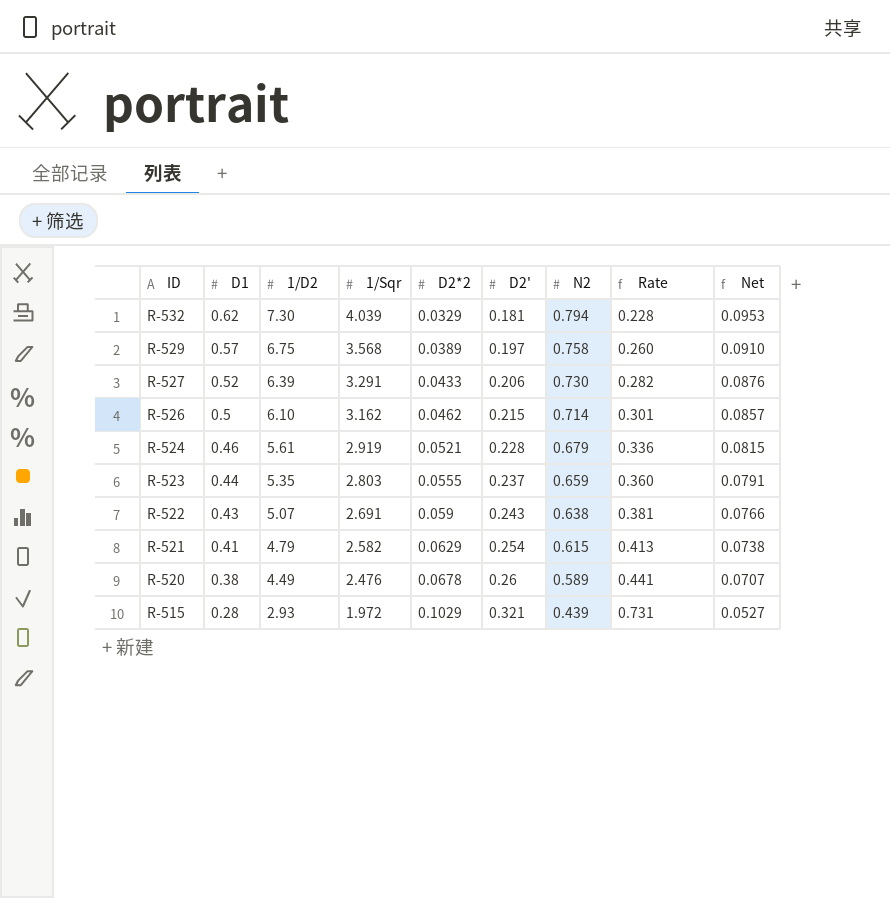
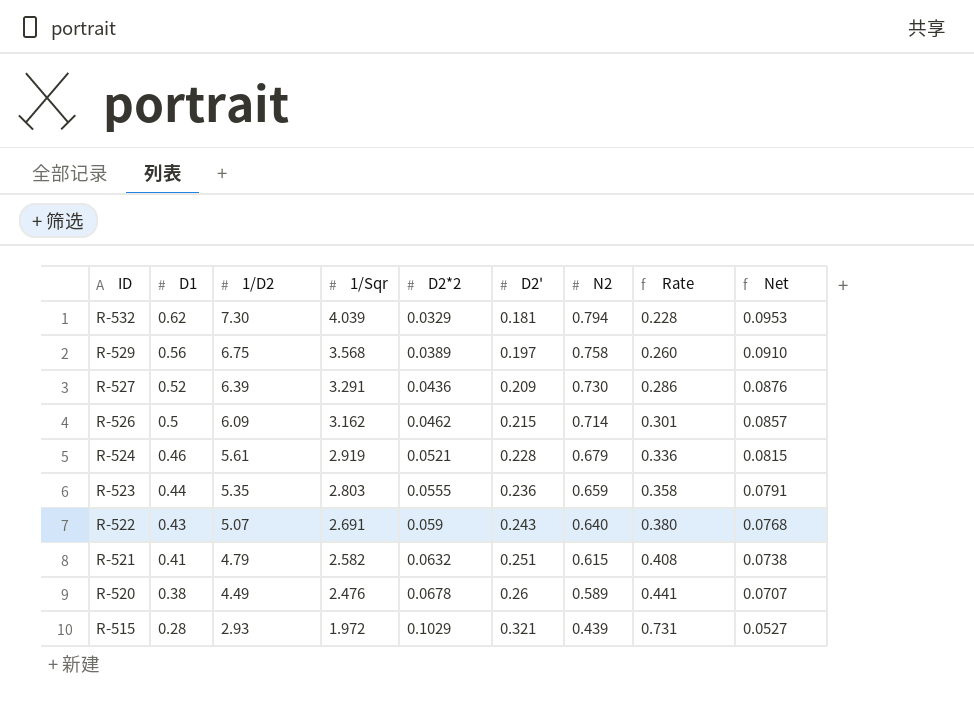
R-529 | D1: 0.57 -> 0.56
R-527 | D2*2: 0.0433 -> 0.0436
R-527 | D2': 0.206 -> 0.209
R-527 | Rate: 0.282 -> 0.286
R-526 | 1/D2: 6.10 -> 6.09
R-523 | D2': 0.237 -> 0.236
R-523 | Rate: 0.360 -> 0.358
R-522 | N2: 0.638 -> 0.640
R-522 | Rate: 0.381 -> 0.380
R-522 | Net: 0.0766 -> 0.0768
R-521 | D2*2: 0.0629 -> 0.0632
R-521 | D2': 0.254 -> 0.251
R-521 | Rate: 0.413 -> 0.408

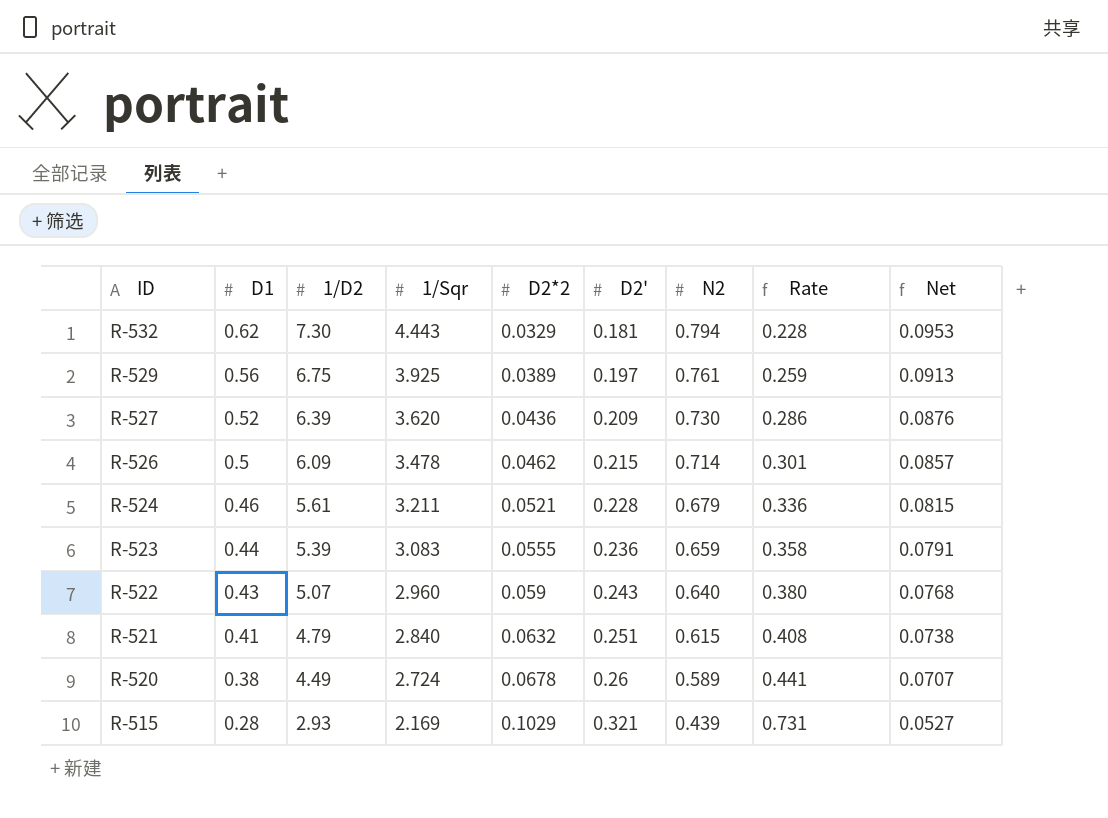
R-532 | 1/Sqr: 4.039 -> 4.443
R-529 | 1/Sqr: 3.568 -> 3.925
R-529 | N2: 0.758 -> 0.761
R-529 | Rate: 0.260 -> 0.259
R-529 | Net: 0.0910 -> 0.0913
R-527 | 1/Sqr: 3.291 -> 3.620
R-526 | 1/Sqr: 3.162 -> 3.478
R-524 | 1/Sqr: 2.919 -> 3.211
R-523 | 1/D2: 5.35 -> 5.39
R-523 | 1/Sqr: 2.803 -> 3.083
R-522 | 1/Sqr: 2.691 -> 2.960
R-521 | 1/Sqr: 2.582 -> 2.840
R-520 | 1/Sqr: 2.476 -> 2.724
R-515 | 1/Sqr: 1.972 -> 2.169

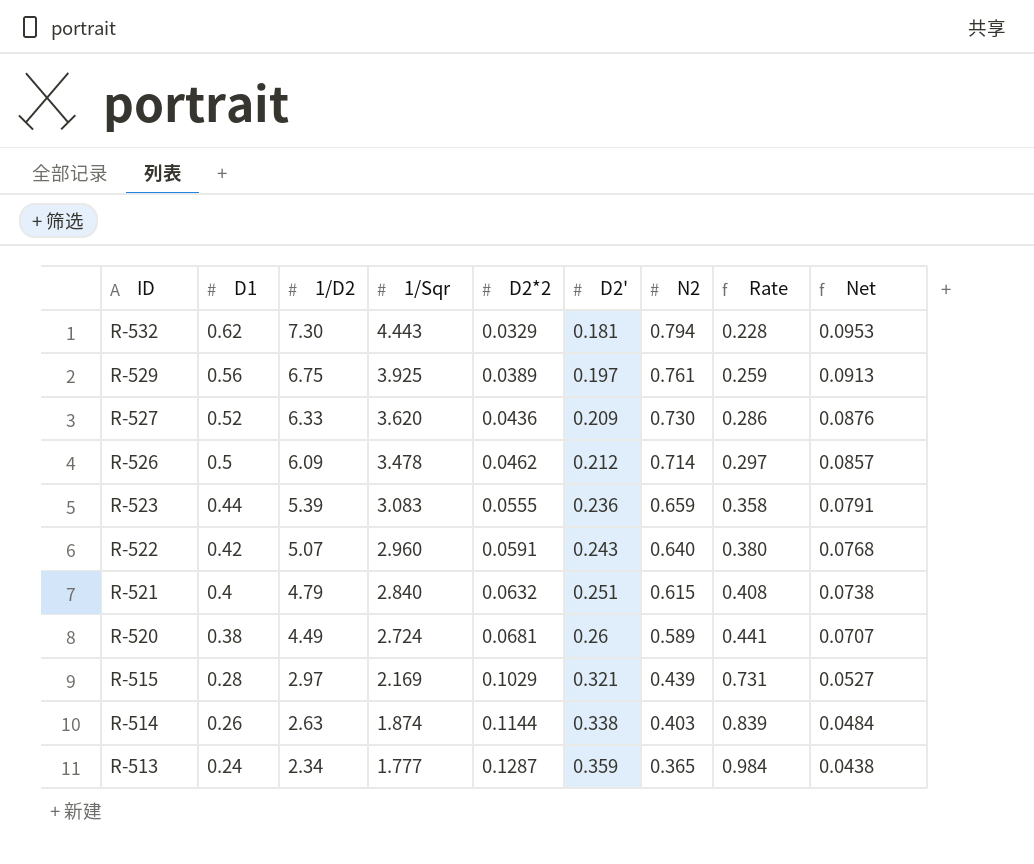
row R-524: 0.46 | 5.61 | 3.211 | 0.0521 | 0.228 | 0.679 | 0.336 | 0.0815 -> none
R-527 | 1/D2: 6.39 -> 6.33
R-526 | D2': 0.215 -> 0.212
R-526 | Rate: 0.301 -> 0.297
R-522 | D1: 0.43 -> 0.42
R-522 | D2*2: 0.059 -> 0.0591
R-521 | D1: 0.41 -> 0.4
R-520 | D2*2: 0.0678 -> 0.0681
R-515 | 1/D2: 2.93 -> 2.97
row R-514: none -> 0.26 | 2.63 | 1.874 | 0.1144 | 0.338 | 0.403 | 0.839 | 0.0484
row R-513: none -> 0.24 | 2.34 | 1.777 | 0.1287 | 0.359 | 0.365 | 0.984 | 0.0438

